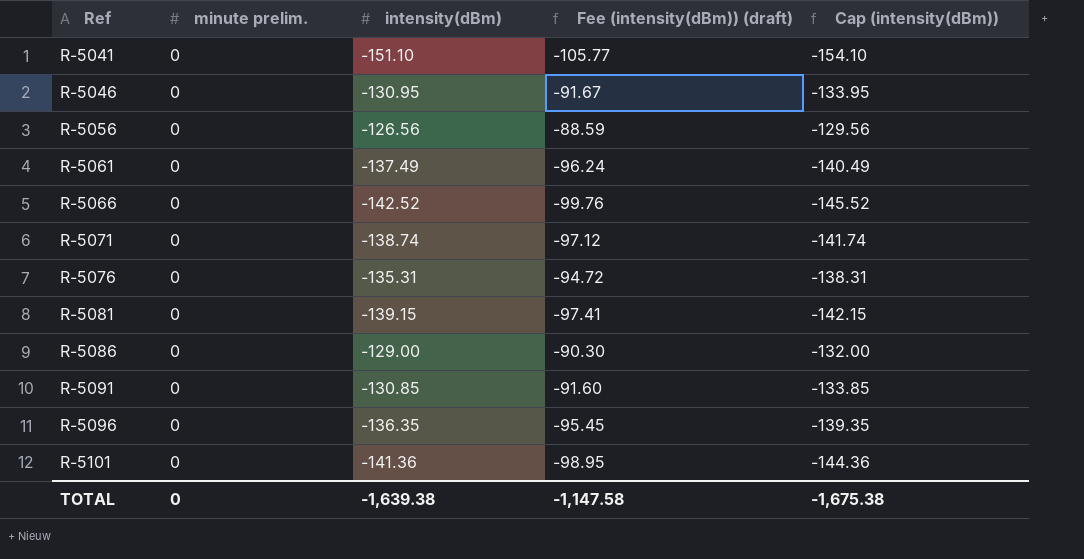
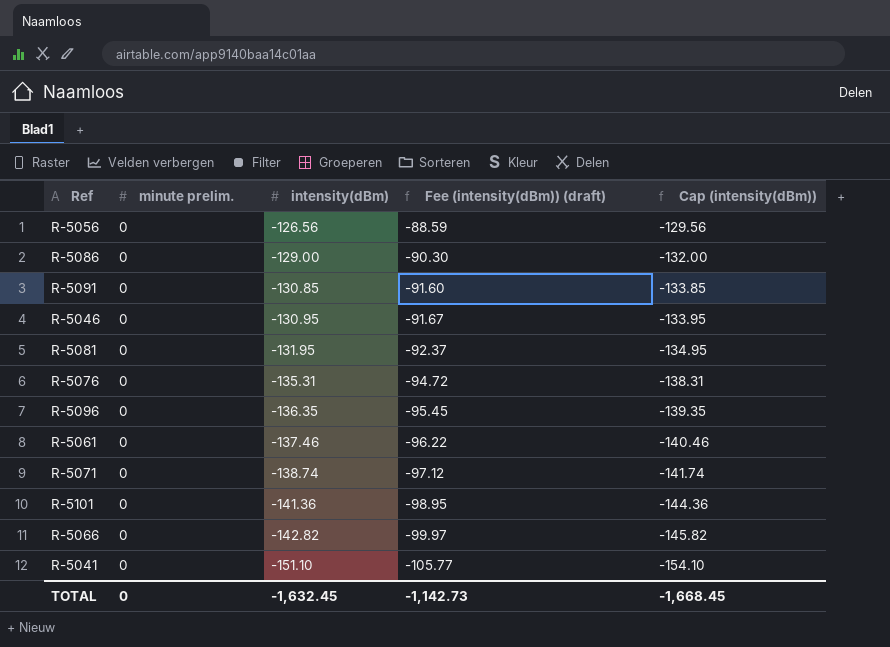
row order: Ref ascending -> intensity(dBm) descending
R-5081 | intensity(dBm): -139.15 -> -131.95
R-5081 | Fee (intensity(dBm)) (draft): -97.41 -> -92.37
R-5081 | Cap (intensity(dBm)): -142.15 -> -134.95
R-5061 | intensity(dBm): -137.49 -> -137.46
R-5061 | Fee (intensity(dBm)) (draft): -96.24 -> -96.22
R-5061 | Cap (intensity(dBm)): -140.49 -> -140.46
R-5066 | intensity(dBm): -142.52 -> -142.82
R-5066 | Fee (intensity(dBm)) (draft): -99.76 -> -99.97
R-5066 | Cap (intensity(dBm)): -145.52 -> -145.82
TOTAL | intensity(dBm): -1,639.38 -> -1,632.45
TOTAL | Fee (intensity(dBm)) (draft): -1,147.58 -> -1,142.73
TOTAL | Cap (intensity(dBm)): -1,675.38 -> -1,668.45

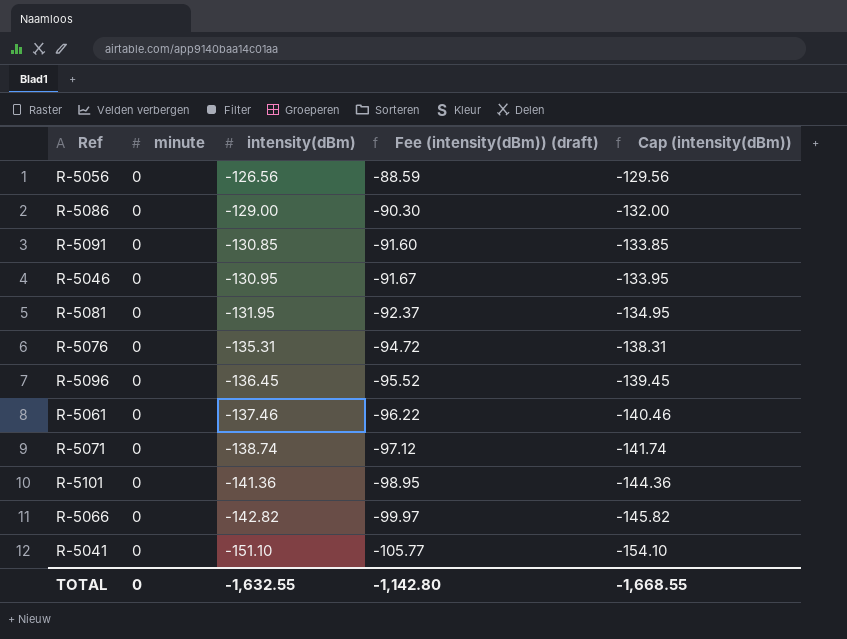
column name: minute prelim. -> minute
R-5096 | intensity(dBm): -136.35 -> -136.45
R-5096 | Fee (intensity(dBm)) (draft): -95.45 -> -95.52
R-5096 | Cap (intensity(dBm)): -139.35 -> -139.45
TOTAL | intensity(dBm): -1,632.45 -> -1,632.55
TOTAL | Fee (intensity(dBm)) (draft): -1,142.73 -> -1,142.80
TOTAL | Cap (intensity(dBm)): -1,668.45 -> -1,668.55

